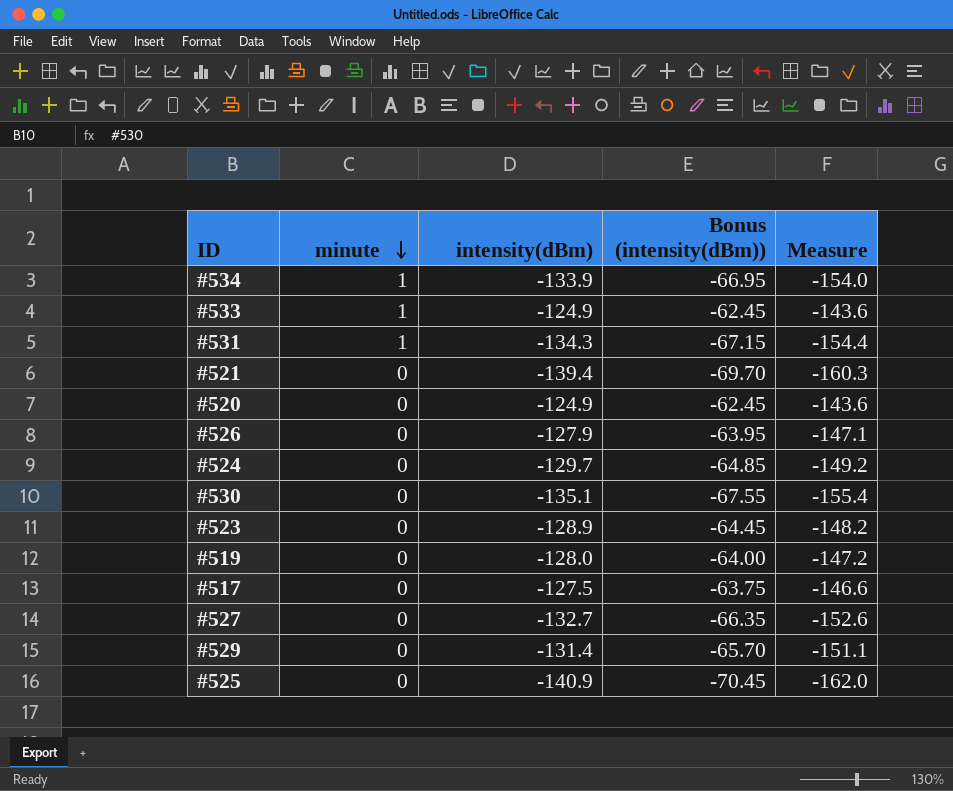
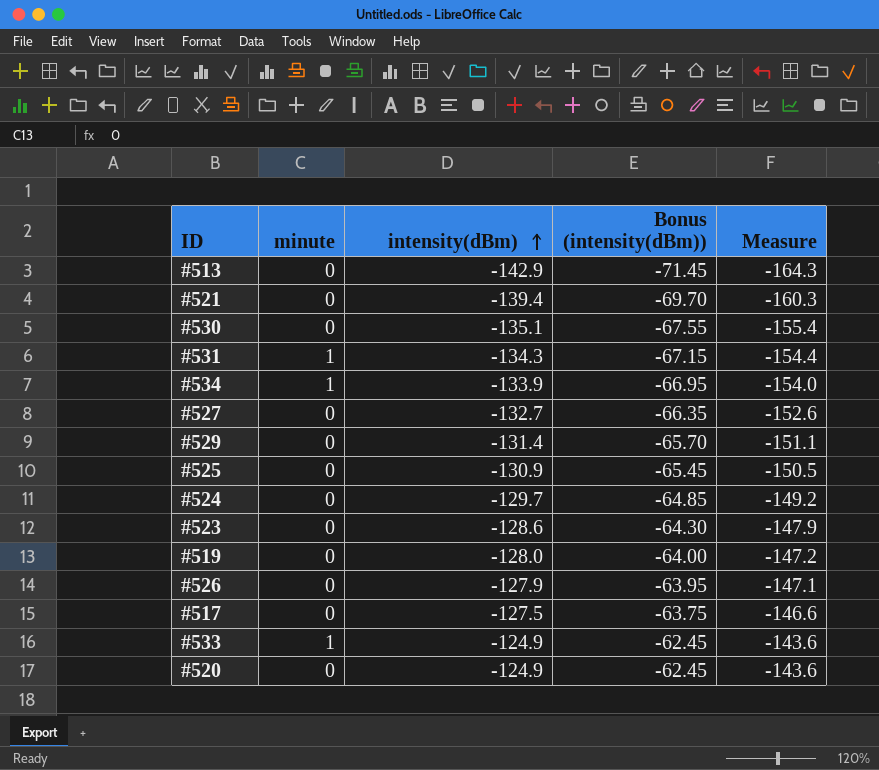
row order: minute descending -> intensity(dBm) ascending
row #513: none -> 0 | -142.9 | -71.45 | -164.3
#525 | intensity(dBm): -140.9 -> -130.9
#525 | Bonus (intensity(dBm)): -70.45 -> -65.45
#525 | Measure: -162.0 -> -150.5
#523 | intensity(dBm): -128.9 -> -128.6
#523 | Bonus (intensity(dBm)): -64.45 -> -64.30
#523 | Measure: -148.2 -> -147.9

